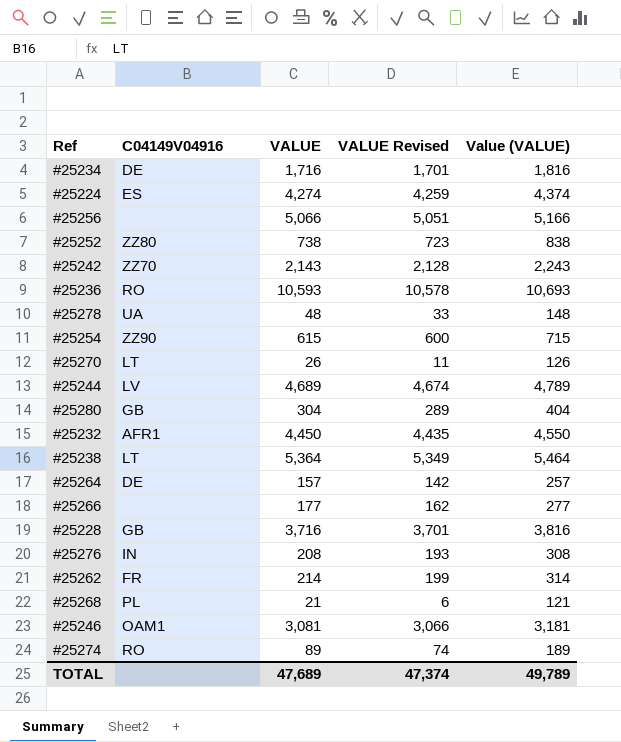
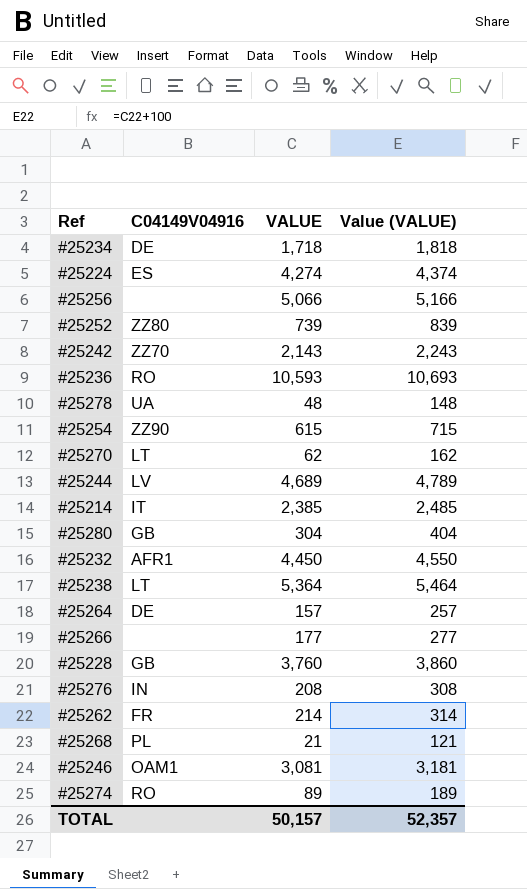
column VALUE Revised | formula: [VALUE] - 15 -> none
#25234 | VALUE: 1,716 -> 1,718
#25234 | Value (VALUE): 1,816 -> 1,818
#25252 | VALUE: 738 -> 739
#25252 | Value (VALUE): 838 -> 839
#25270 | VALUE: 26 -> 62
#25270 | Value (VALUE): 126 -> 162
row #25214: none -> IT | 2,385 | 2,485
#25228 | VALUE: 3,716 -> 3,760
#25228 | Value (VALUE): 3,816 -> 3,860
TOTAL | VALUE: 47,689 -> 50,157
TOTAL | Value (VALUE): 49,789 -> 52,357

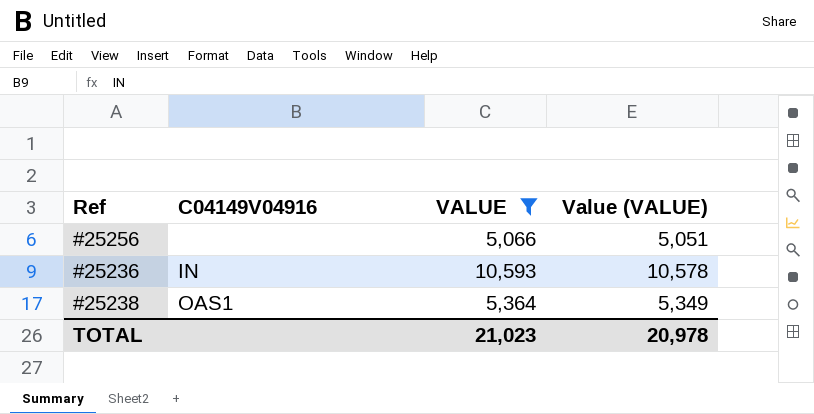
filter: none -> VALUE >= 5,066
column Value (VALUE) | formula: [VALUE] + 100 -> [VALUE] - 15
#25236 | C04149V04916: RO -> IN
#25238 | C04149V04916: LT -> OAS1
TOTAL | VALUE: 50,157 -> 21,023
TOTAL | Value (VALUE): 52,357 -> 20,978

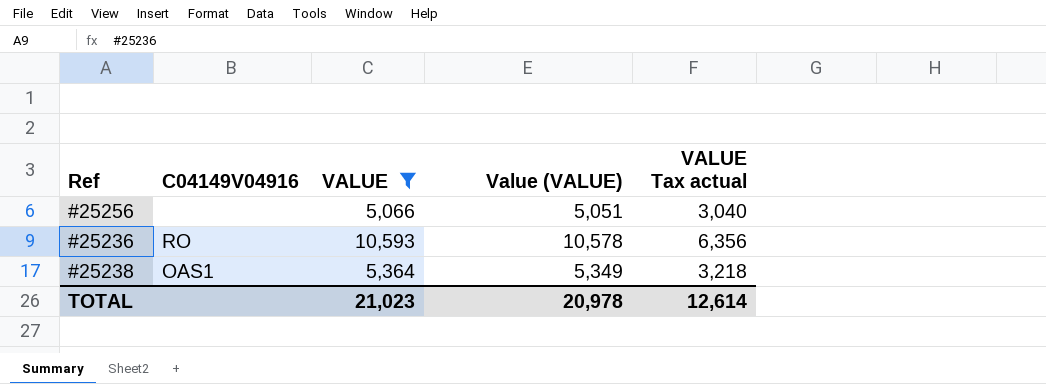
column VALUE Tax actual | formula: none -> [VALUE] * 0.6
#25236 | C04149V04916: IN -> RO

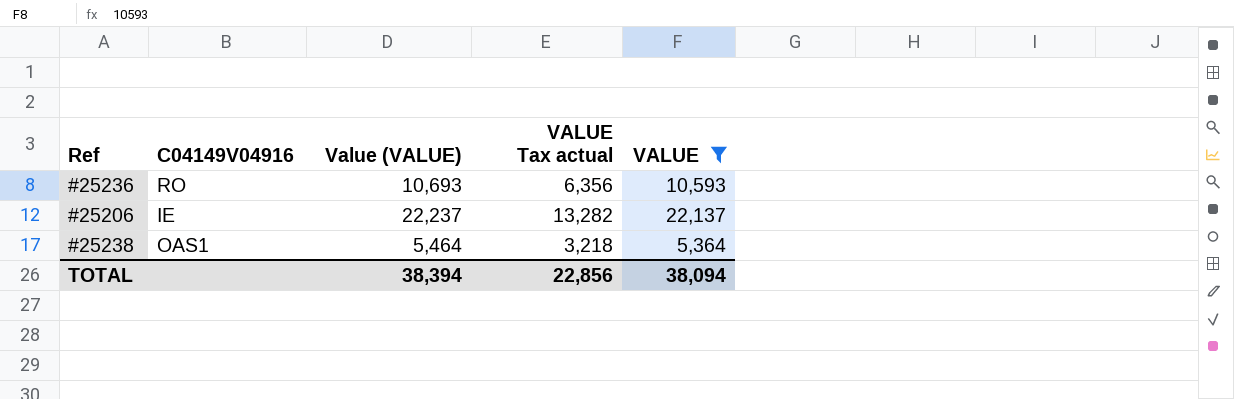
column Value (VALUE) | formula: [VALUE] - 15 -> [VALUE] + 100
column VALUE | position: 3 -> 5
row #25256: none | 5,066 | 5,051 | 3,040 -> none
row #25206: none -> IE | 22,237 | 13,282 | 22,137
TOTAL | Value (VALUE): 20,978 -> 38,394
TOTAL | VALUE Tax actual: 12,614 -> 22,856
TOTAL | VALUE: 21,023 -> 38,094

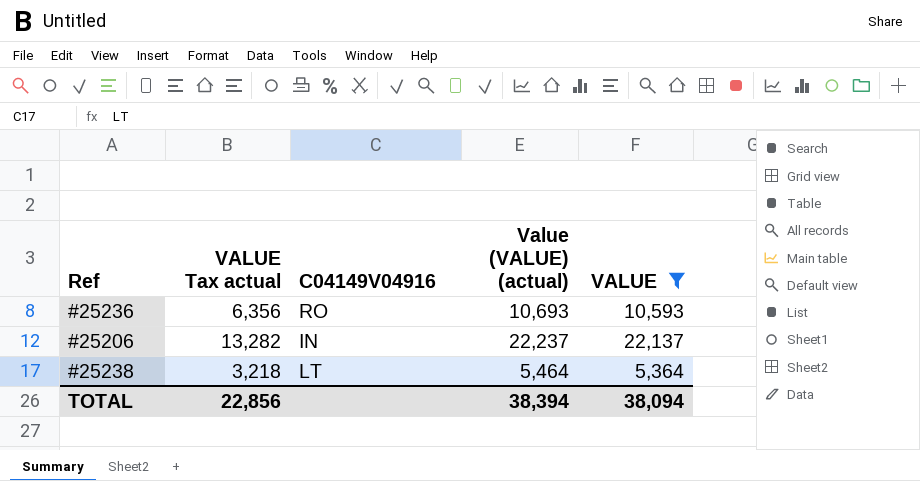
column VALUE Tax actual | position: 4 -> 2
column name: Value (VALUE) -> Value (VALUE) (actual)
#25206 | C04149V04916: IE -> IN
#25238 | C04149V04916: OAS1 -> LT

